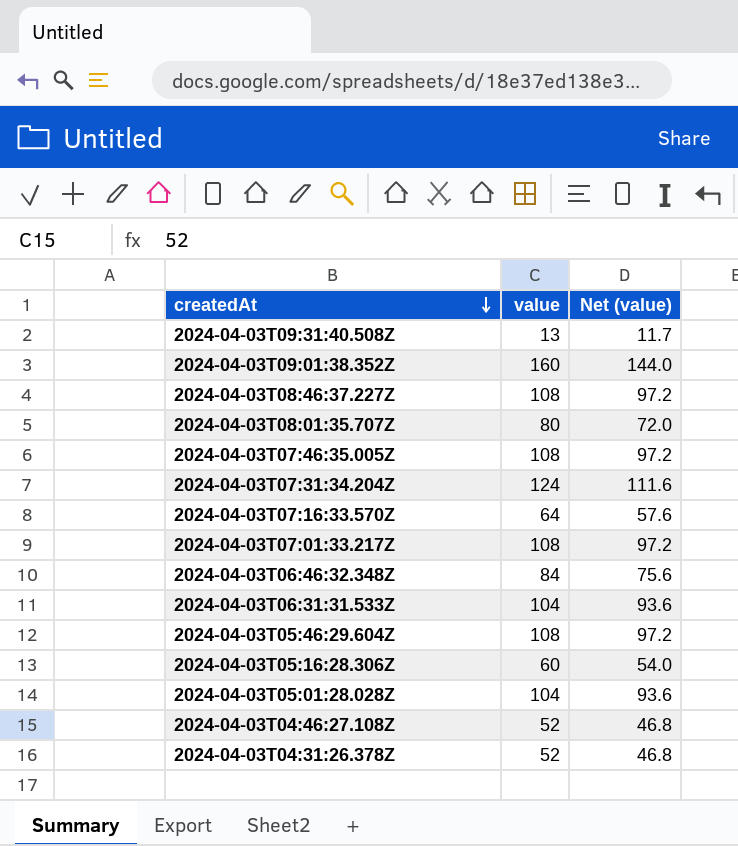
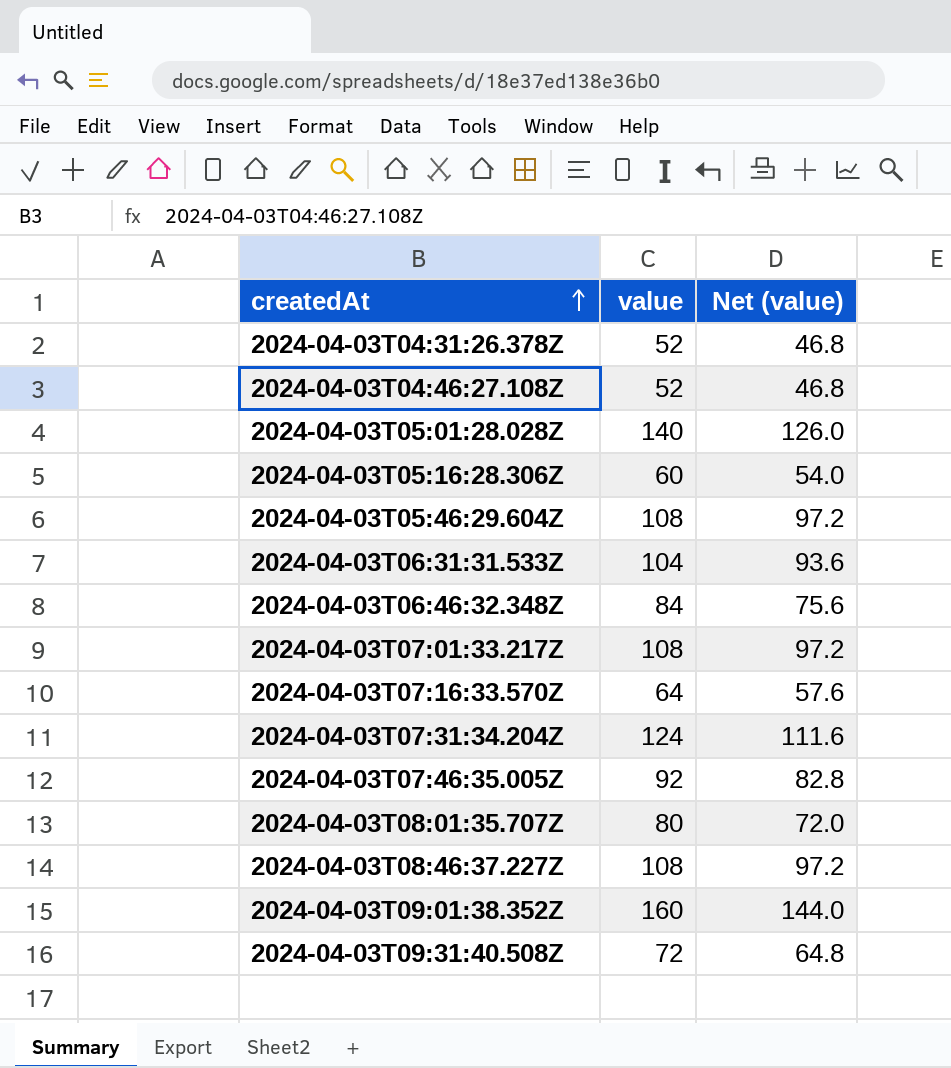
row order: createdAt descending -> createdAt ascending
2024-04-03T05:01:28.028Z | value: 104 -> 140
2024-04-03T05:01:28.028Z | Net (value): 93.6 -> 126.0
2024-04-03T07:46:35.005Z | value: 108 -> 92
2024-04-03T07:46:35.005Z | Net (value): 97.2 -> 82.8
2024-04-03T09:31:40.508Z | value: 13 -> 72
2024-04-03T09:31:40.508Z | Net (value): 11.7 -> 64.8

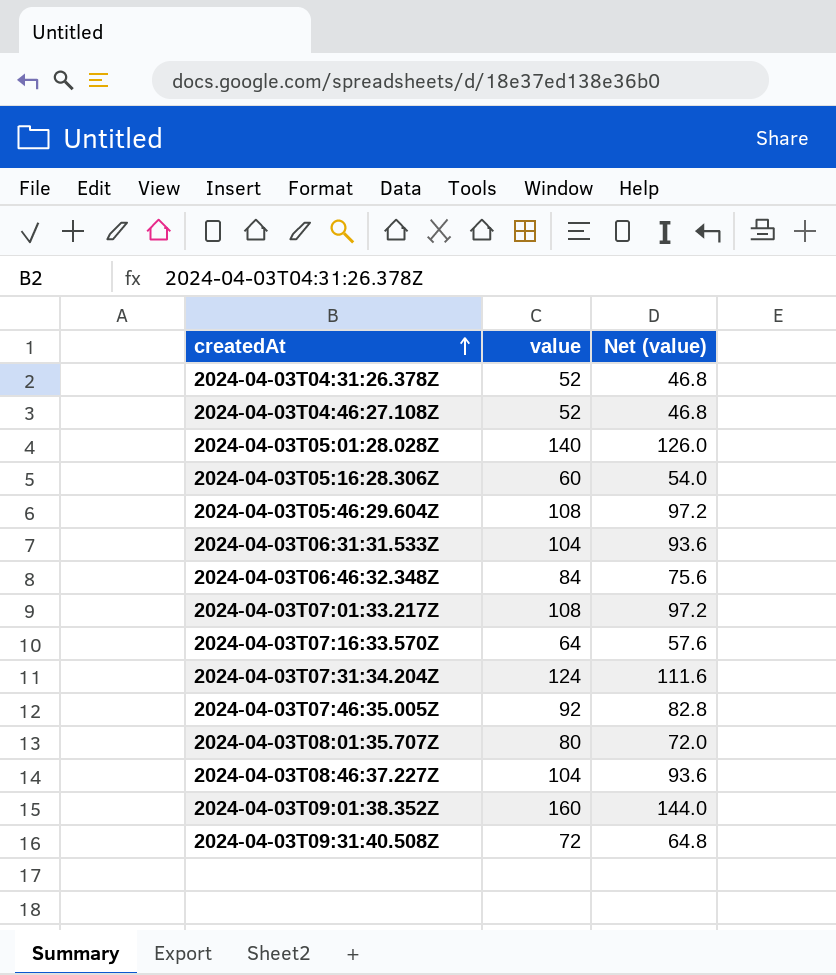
2024-04-03T08:46:37.227Z | value: 108 -> 104
2024-04-03T08:46:37.227Z | Net (value): 97.2 -> 93.6

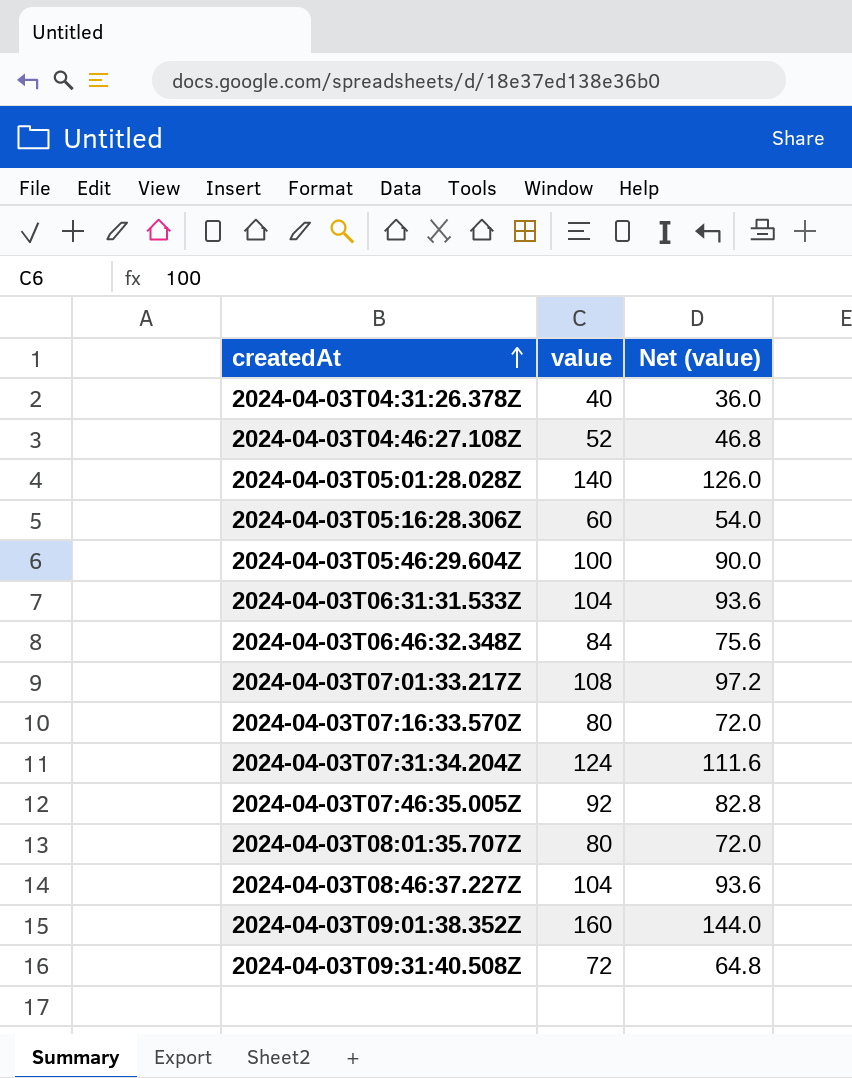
2024-04-03T04:31:26.378Z | value: 52 -> 40
2024-04-03T04:31:26.378Z | Net (value): 46.8 -> 36.0
2024-04-03T05:46:29.604Z | value: 108 -> 100
2024-04-03T05:46:29.604Z | Net (value): 97.2 -> 90.0
2024-04-03T07:16:33.570Z | value: 64 -> 80
2024-04-03T07:16:33.570Z | Net (value): 57.6 -> 72.0

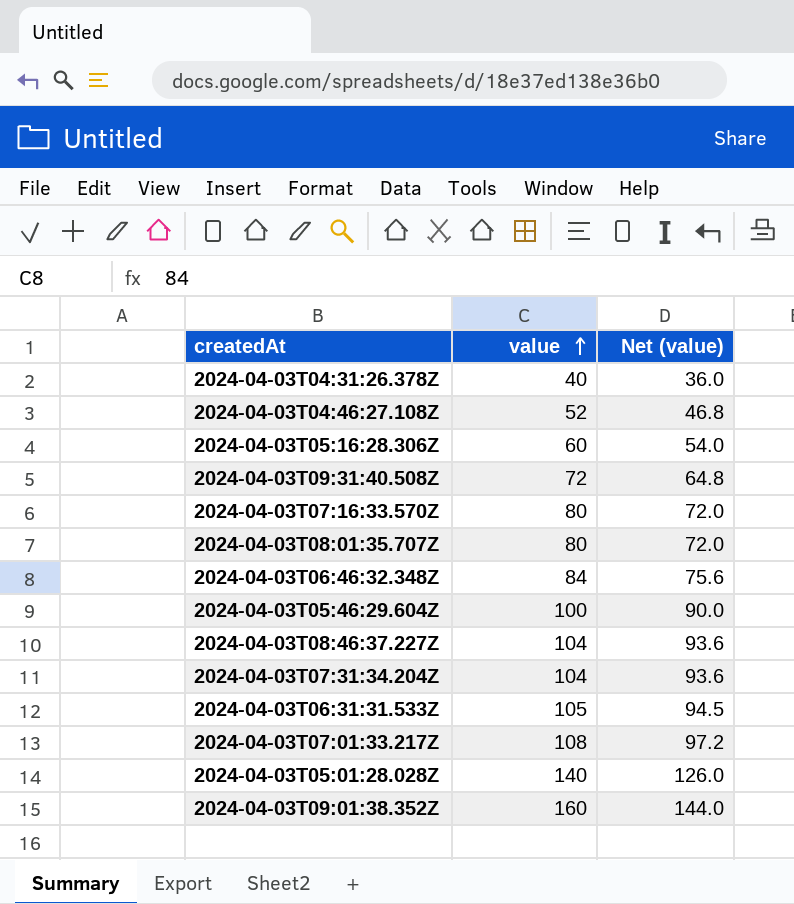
row order: createdAt ascending -> value ascending
row 2024-04-03T07:46:35.005Z: 92 | 82.8 -> none
2024-04-03T07:31:34.204Z | value: 124 -> 104
2024-04-03T07:31:34.204Z | Net (value): 111.6 -> 93.6
2024-04-03T06:31:31.533Z | value: 104 -> 105
2024-04-03T06:31:31.533Z | Net (value): 93.6 -> 94.5

